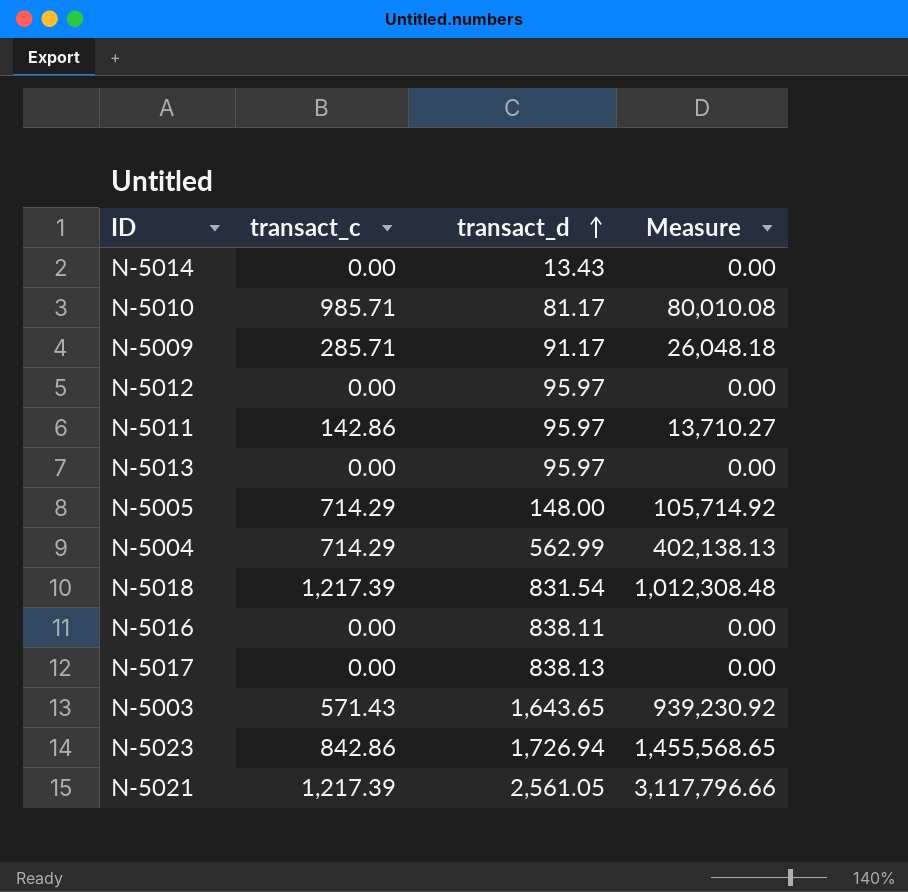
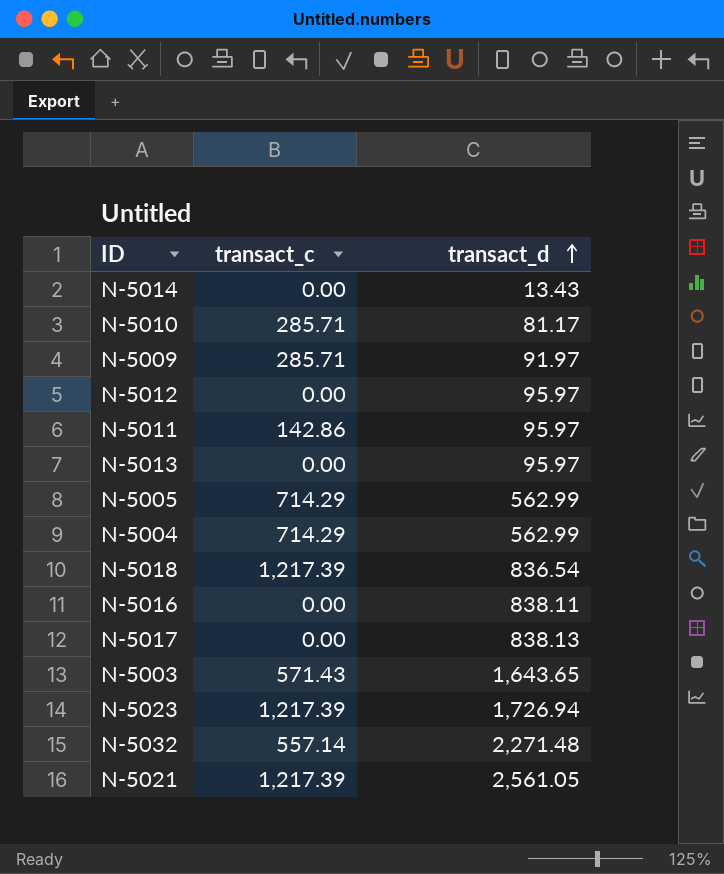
column Measure | formula: [transact_c] * [transact_d] -> none
N-5010 | transact_c: 985.71 -> 285.71
N-5009 | transact_d: 91.17 -> 91.97
N-5005 | transact_d: 148.00 -> 562.99
N-5018 | transact_d: 831.54 -> 836.54
N-5023 | transact_c: 842.86 -> 1,217.39
row N-5032: none -> 557.14 | 2,271.48

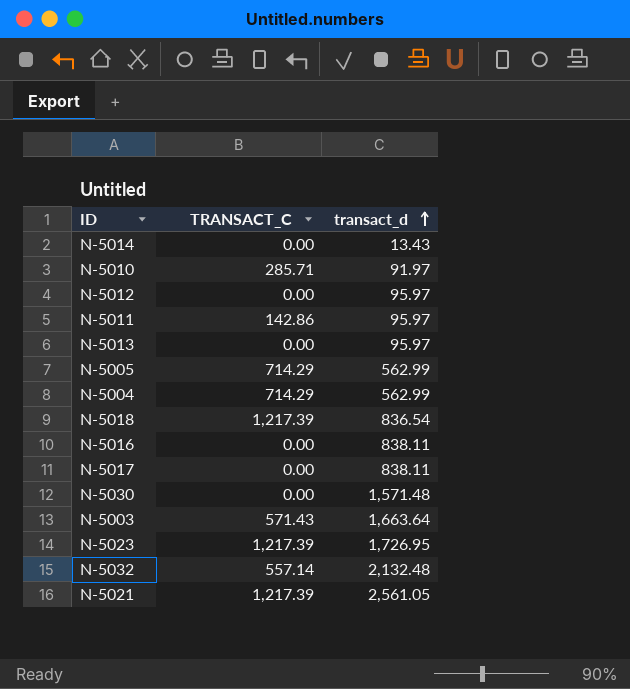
column name: transact_c -> TRANSACT_C
row N-5009: 285.71 | 91.97 -> none
N-5010 | transact_d: 81.17 -> 91.97
N-5017 | transact_d: 838.13 -> 838.11
row N-5030: none -> 0.00 | 1,571.48
N-5003 | transact_d: 1,643.65 -> 1,663.64
N-5023 | transact_d: 1,726.94 -> 1,726.95
N-5032 | transact_d: 2,271.48 -> 2,132.48

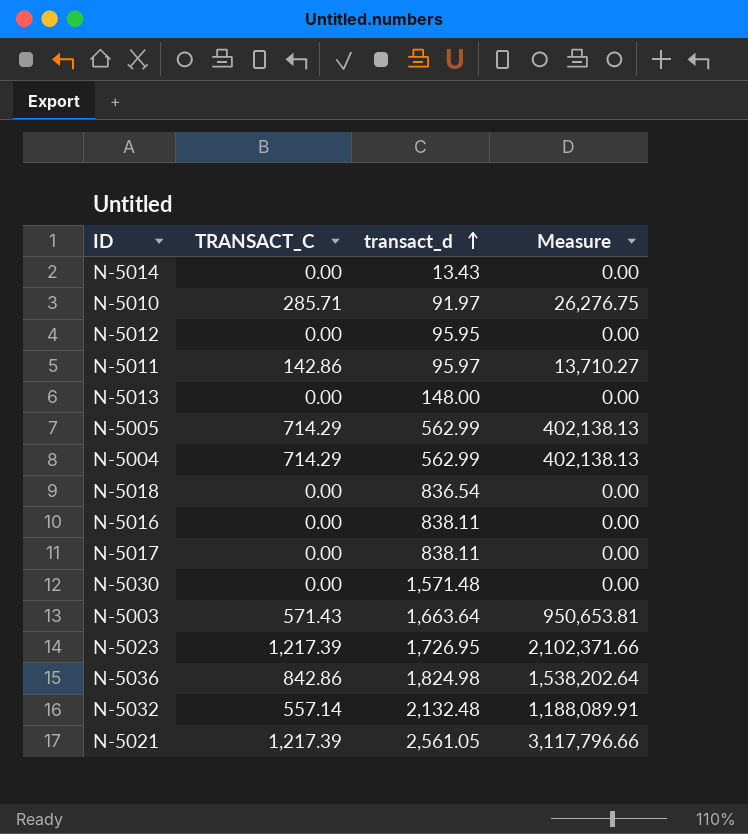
column Measure | formula: none -> [TRANSACT_C] * [transact_d]
N-5012 | transact_d: 95.97 -> 95.95
N-5013 | transact_d: 95.97 -> 148.00
N-5018 | TRANSACT_C: 1,217.39 -> 0.00
row N-5036: none -> 842.86 | 1,824.98 | 1,538,202.64

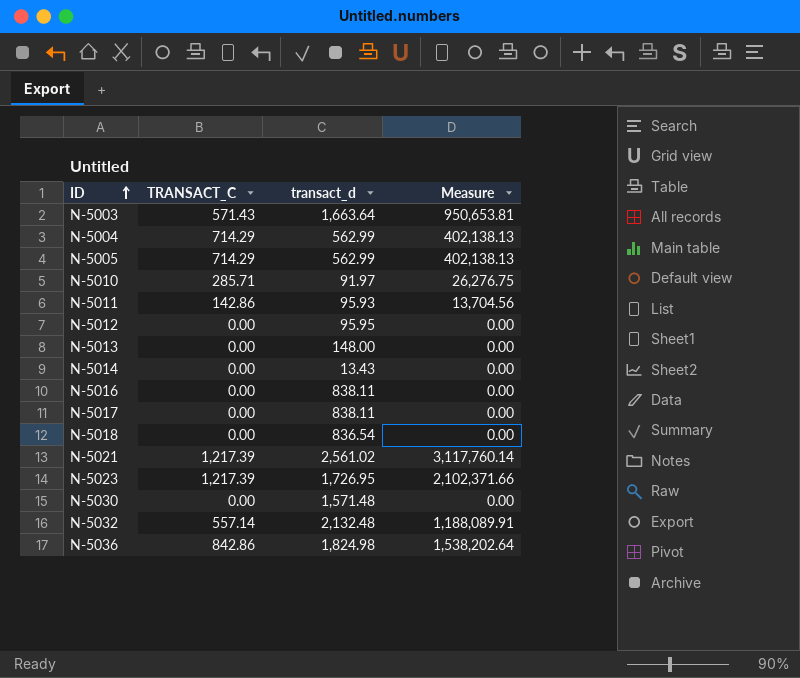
row order: transact_d ascending -> ID ascending
N-5011 | transact_d: 95.97 -> 95.93
N-5011 | Measure: 13,710.27 -> 13,704.56
N-5021 | transact_d: 2,561.05 -> 2,561.02
N-5021 | Measure: 3,117,796.66 -> 3,117,760.14

